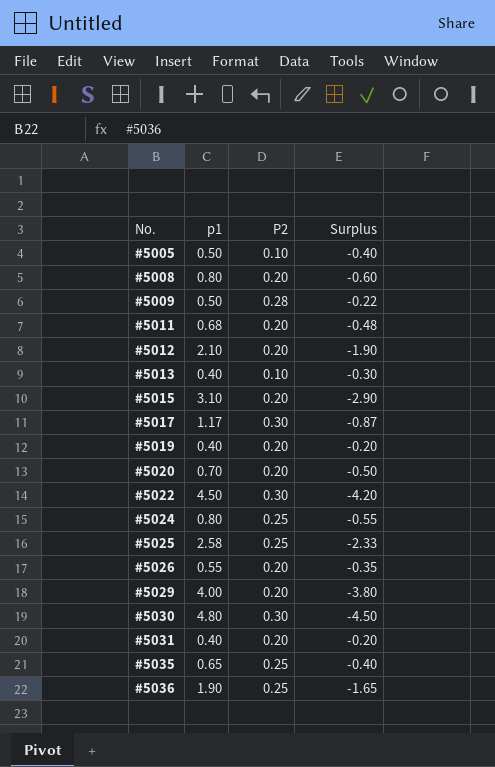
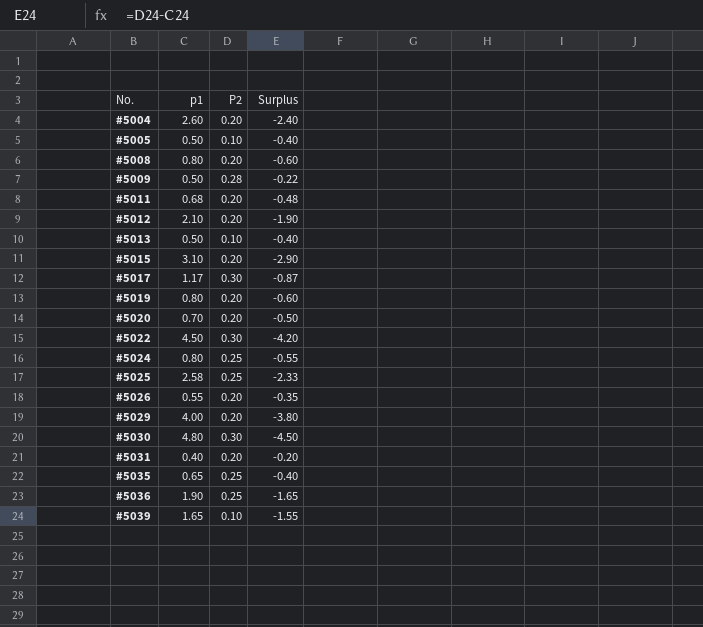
row #5004: none -> 2.60 | 0.20 | -2.40
#5013 | p1: 0.40 -> 0.50
#5013 | Surplus: -0.30 -> -0.40
#5019 | p1: 0.40 -> 0.80
#5019 | Surplus: -0.20 -> -0.60
row #5039: none -> 1.65 | 0.10 | -1.55

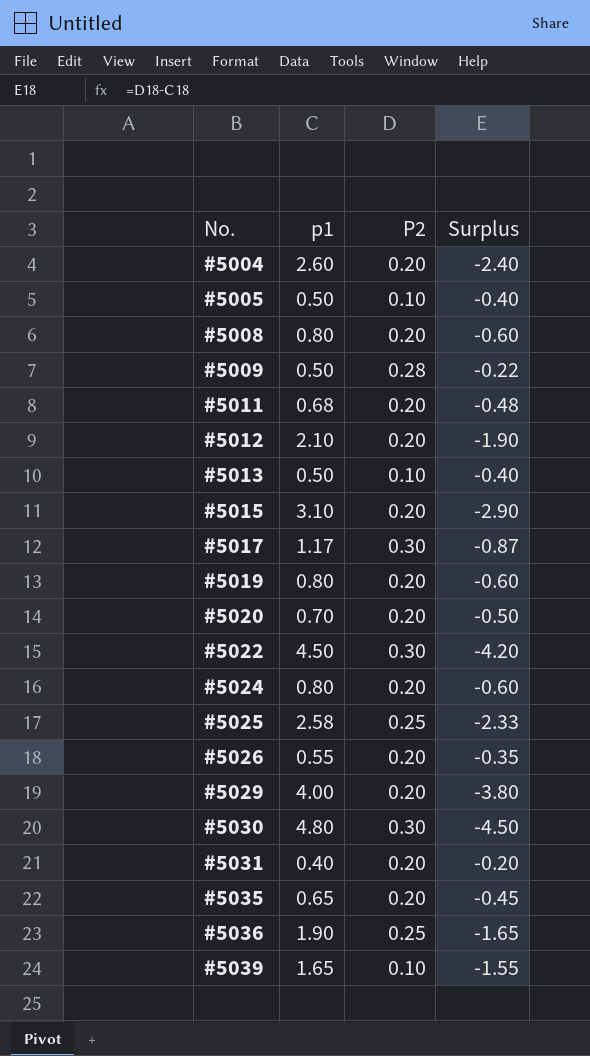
#5024 | P2: 0.25 -> 0.20
#5024 | Surplus: -0.55 -> -0.60
#5035 | P2: 0.25 -> 0.20
#5035 | Surplus: -0.40 -> -0.45

